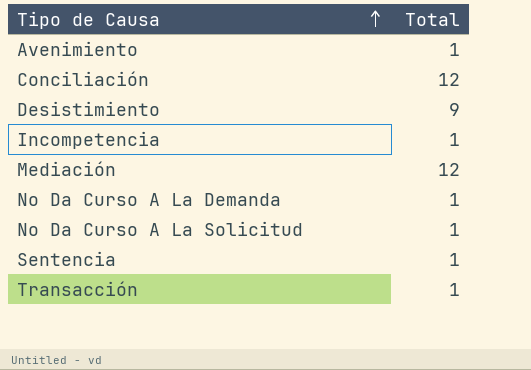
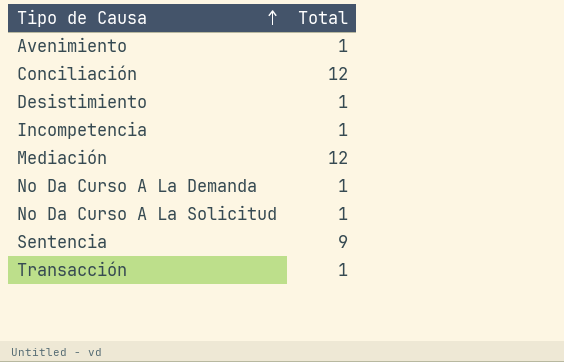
Desistimiento | Total: 9 -> 1
Sentencia | Total: 1 -> 9

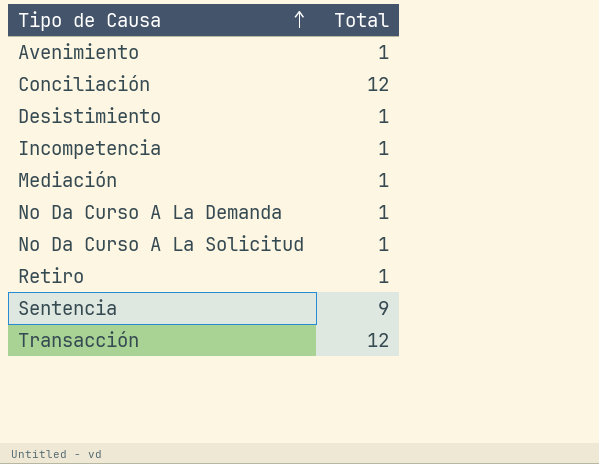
Mediación | Total: 12 -> 1
row Retiro: none -> 1
Transacción | Total: 1 -> 12

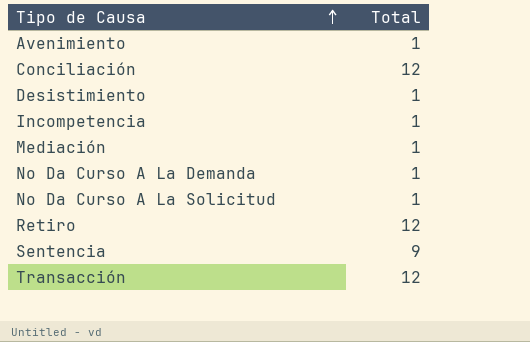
Retiro | Total: 1 -> 12

